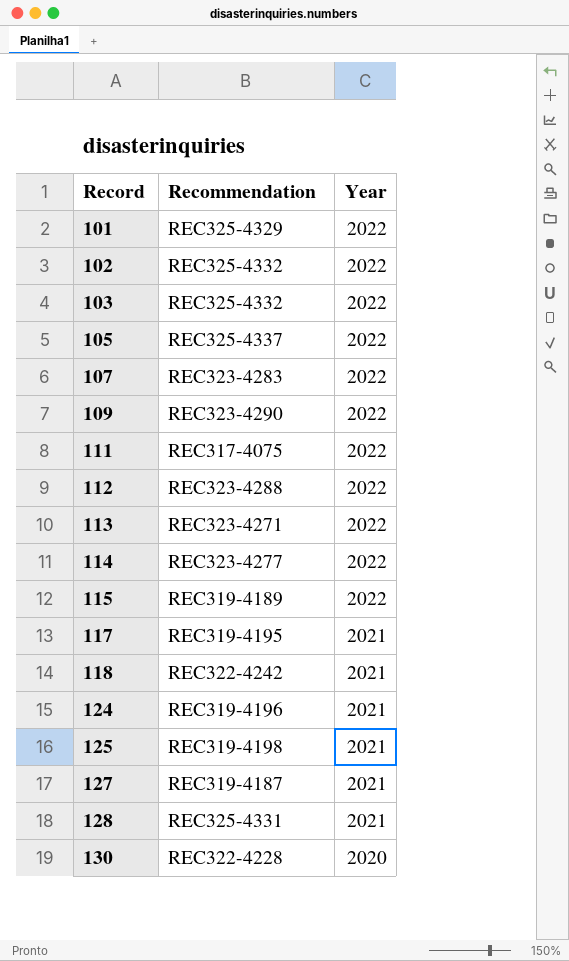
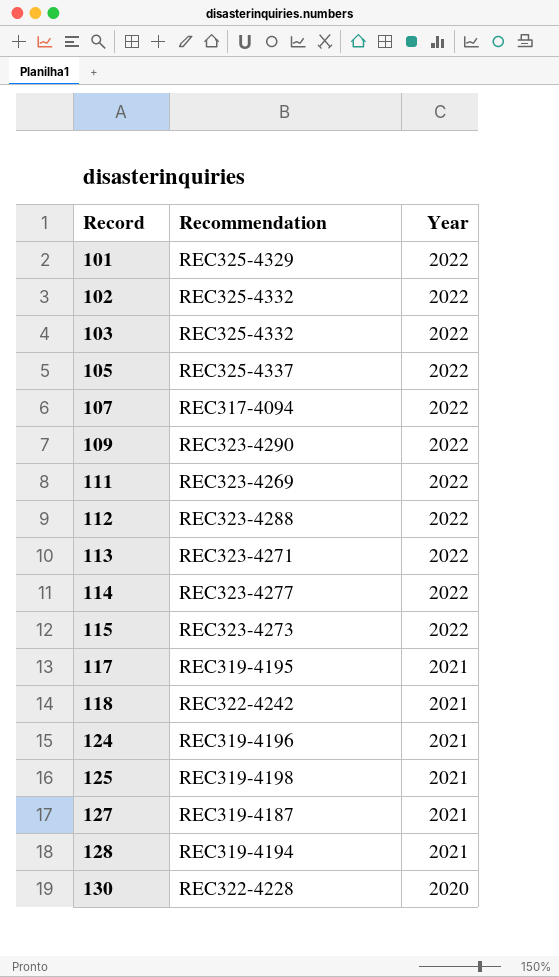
107 | Recommendation: REC323-4283 -> REC317-4094
111 | Recommendation: REC317-4075 -> REC323-4269
115 | Recommendation: REC319-4189 -> REC323-4273
128 | Recommendation: REC325-4331 -> REC319-4194

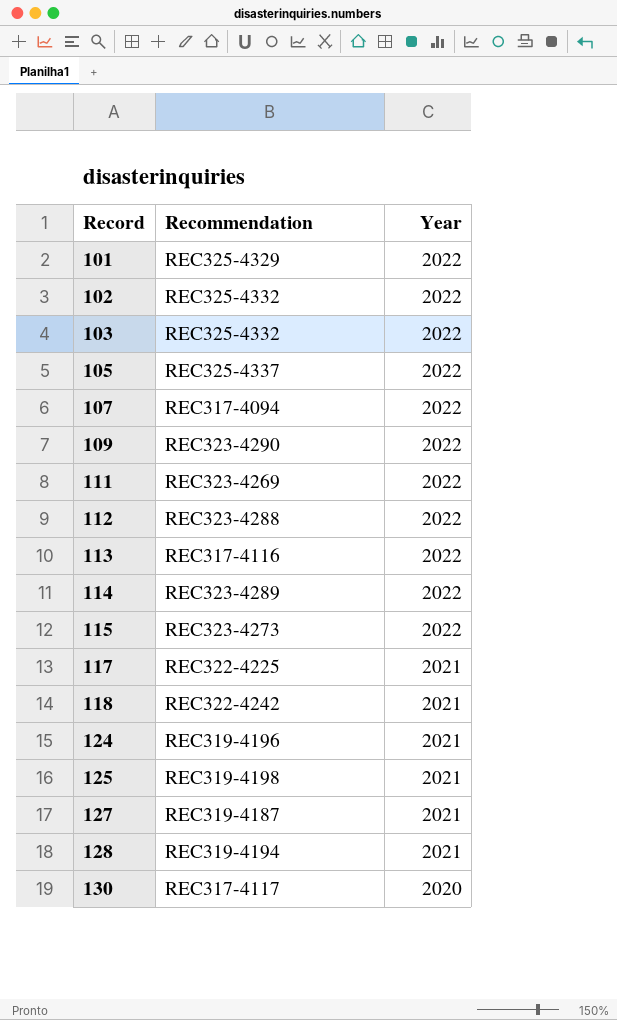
113 | Recommendation: REC323-4271 -> REC317-4116
114 | Recommendation: REC323-4277 -> REC323-4289
117 | Recommendation: REC319-4195 -> REC322-4225
130 | Recommendation: REC322-4228 -> REC317-4117

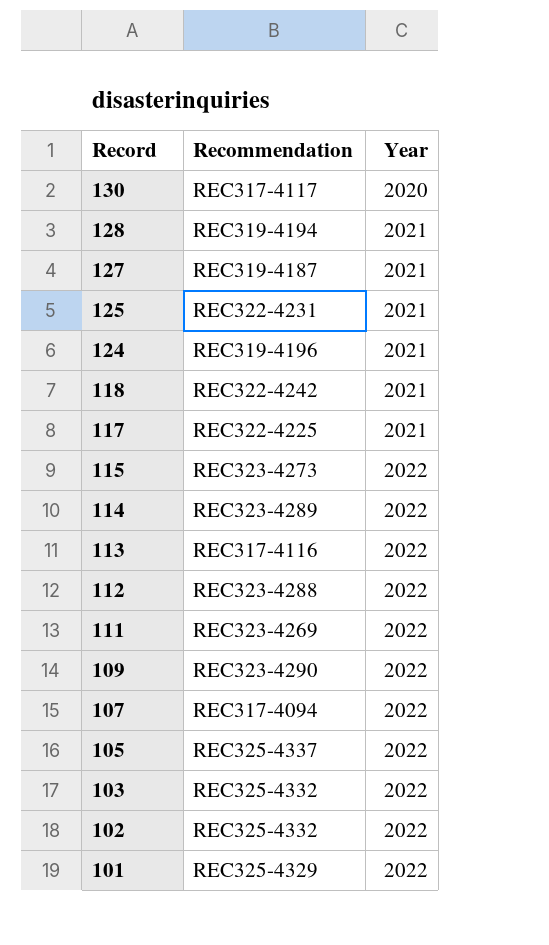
row order: Record ascending -> Record descending
125 | Recommendation: REC319-4198 -> REC322-4231

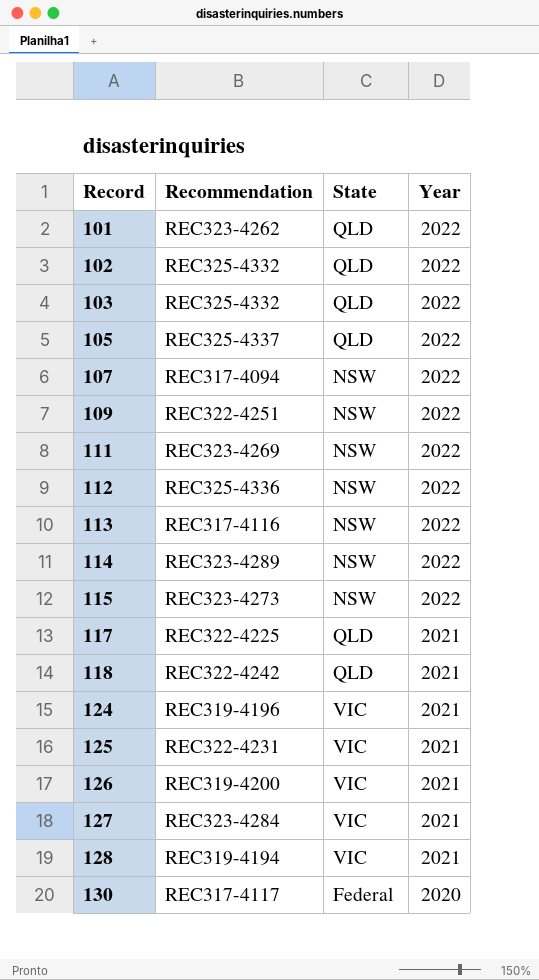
row order: Record descending -> Record ascending
column State | position: none -> 3
101 | Recommendation: REC325-4329 -> REC323-4262
109 | Recommendation: REC323-4290 -> REC322-4251
112 | Recommendation: REC323-4288 -> REC325-4336
row 126: none -> REC319-4200 | VIC | 2021
127 | Recommendation: REC319-4187 -> REC323-4284

